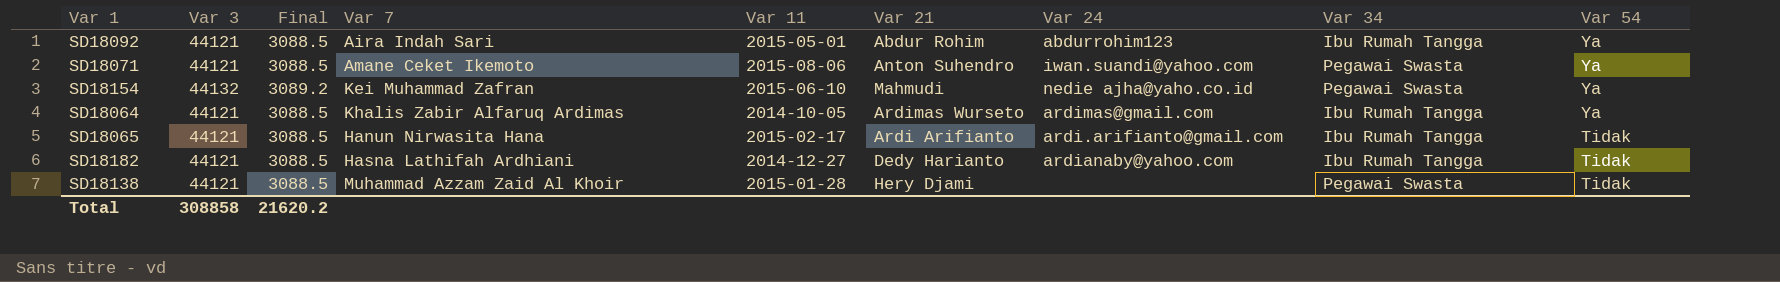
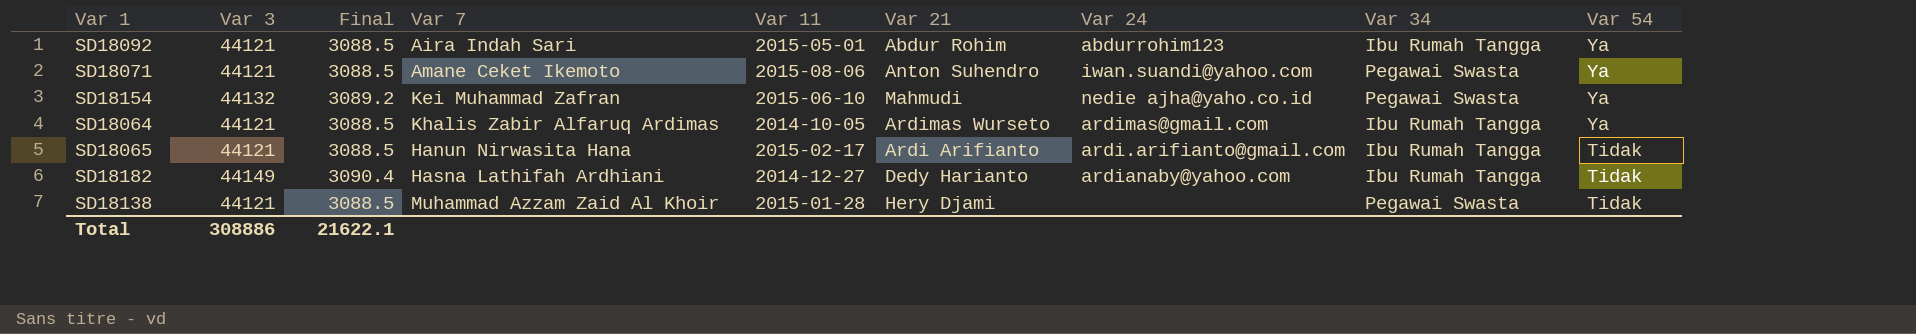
SD18182 | Var 3: 44121 -> 44149
SD18182 | Final: 3088.5 -> 3090.4
Total | Var 3: 308858 -> 308886
Total | Final: 21620.2 -> 21622.1

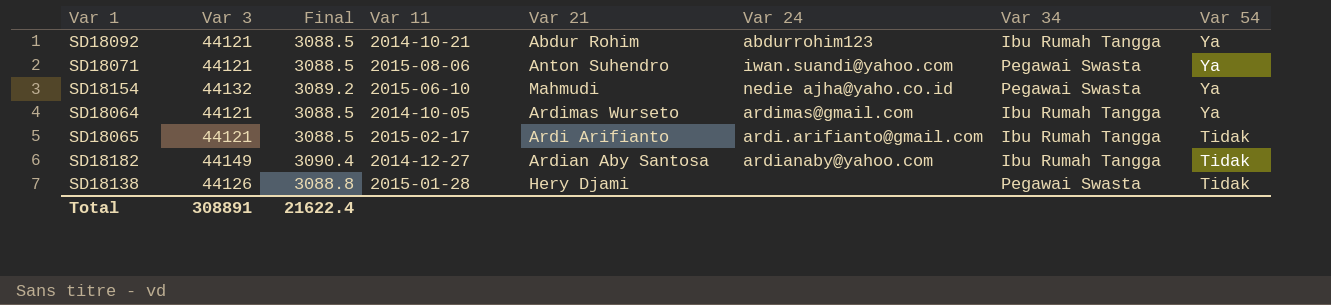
column Var 7 | position: 4 -> none
SD18092 | Var 11: 2015-05-01 -> 2014-10-21
SD18182 | Var 21: Dedy Harianto -> Ardian Aby Santosa
SD18138 | Var 3: 44121 -> 44126
SD18138 | Final: 3088.5 -> 3088.8
Total | Var 3: 308886 -> 308891
Total | Final: 21622.1 -> 21622.4

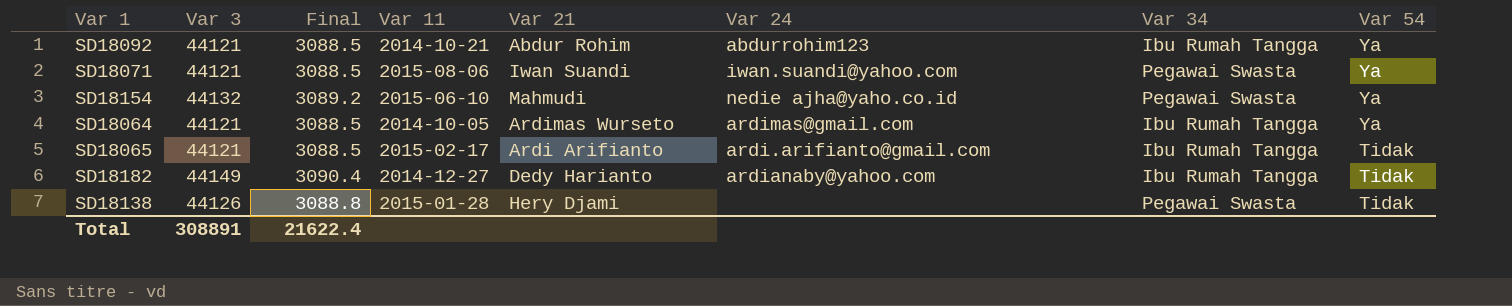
SD18071 | Var 21: Anton Suhendro -> Iwan Suandi
SD18182 | Var 21: Ardian Aby Santosa -> Dedy Harianto

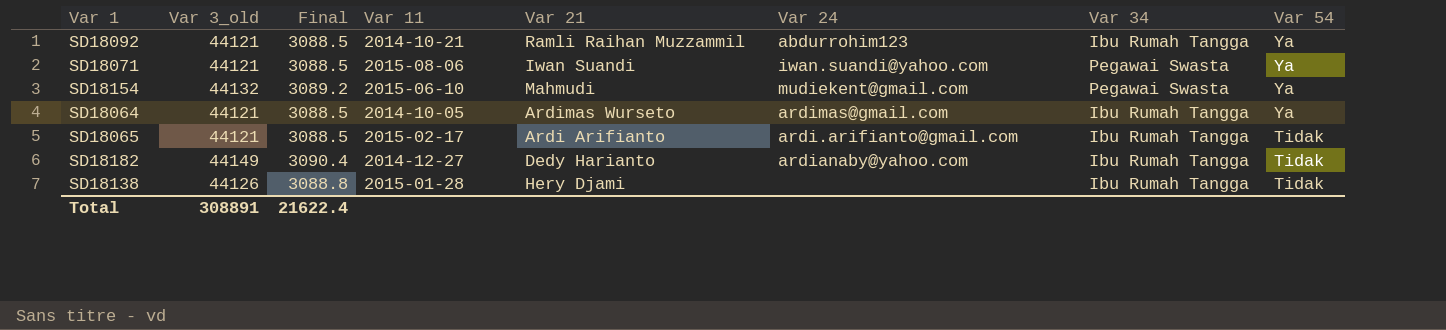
column name: Var 3 -> Var 3_old
SD18092 | Var 21: Abdur Rohim -> Ramli Raihan Muzzammil
SD18154 | Var 24: nedie ajha@yaho.co.id -> mudiekent@gmail.com
SD18138 | Var 34: Pegawai Swasta -> Ibu Rumah Tangga

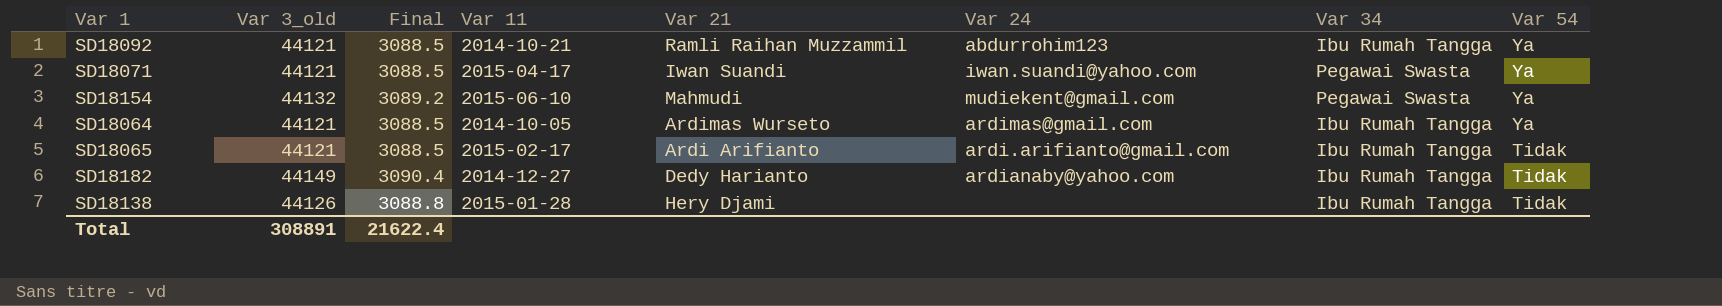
SD18071 | Var 11: 2015-08-06 -> 2015-04-17

